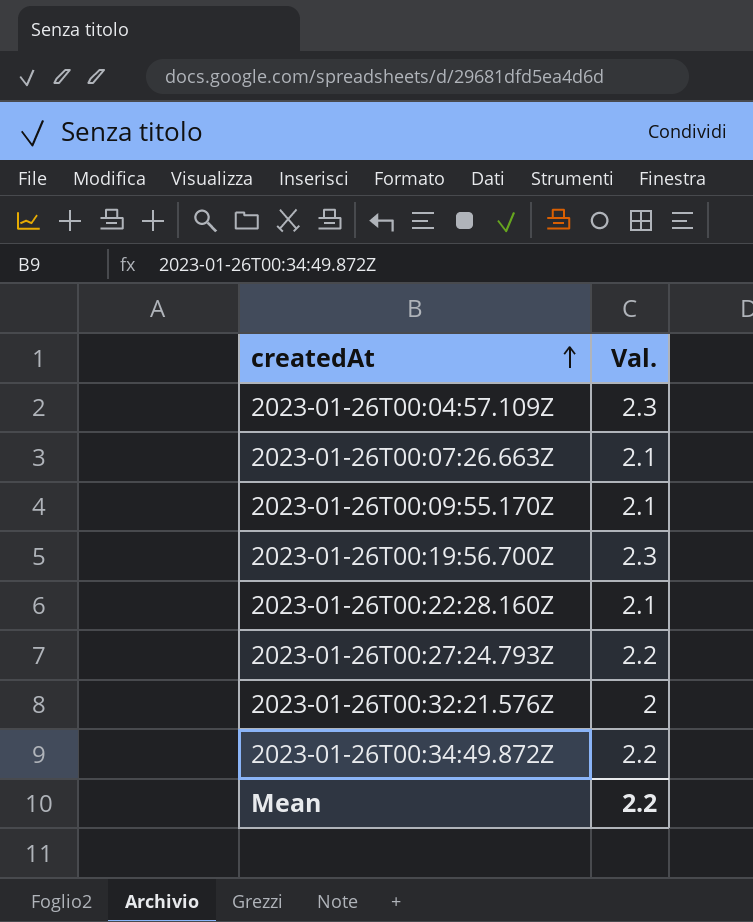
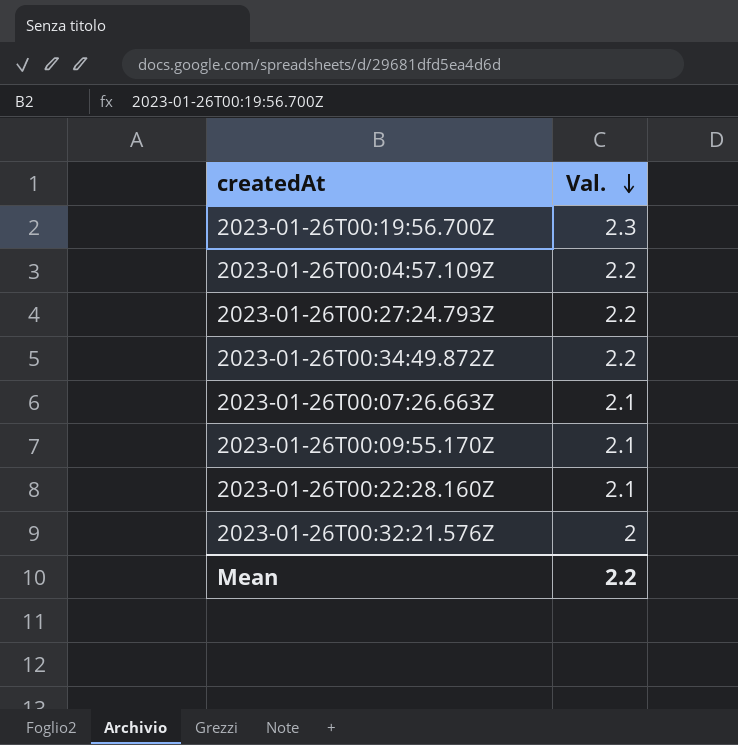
row order: createdAt ascending -> Val. descending
2023-01-26T00:04:57.109Z | Val.: 2.3 -> 2.2

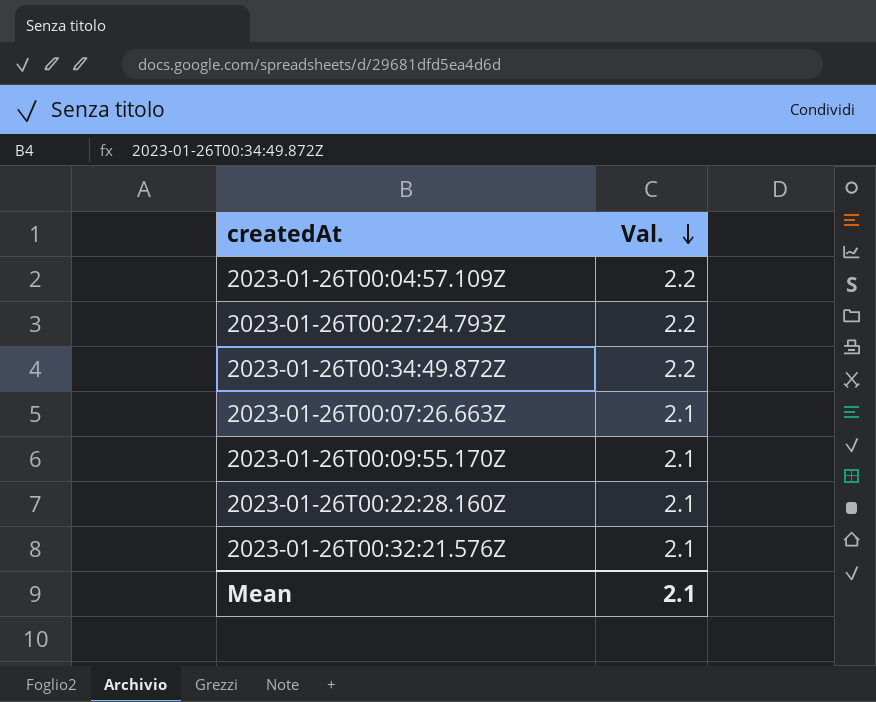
row 2023-01-26T00:19:56.700Z: 2.3 -> none
2023-01-26T00:32:21.576Z | Val.: 2 -> 2.1
Mean | Val.: 2.2 -> 2.1

